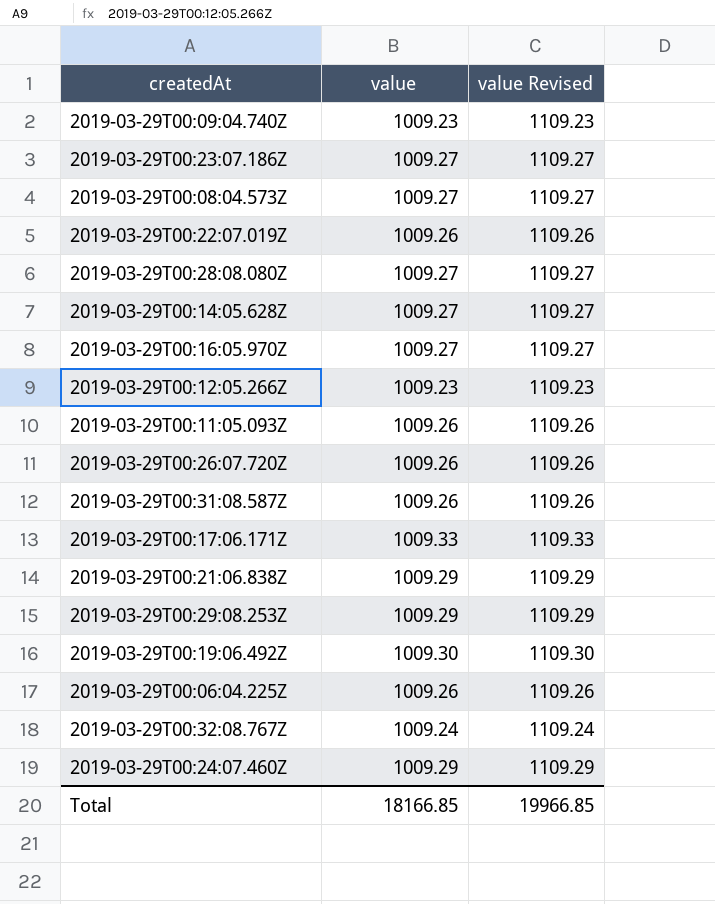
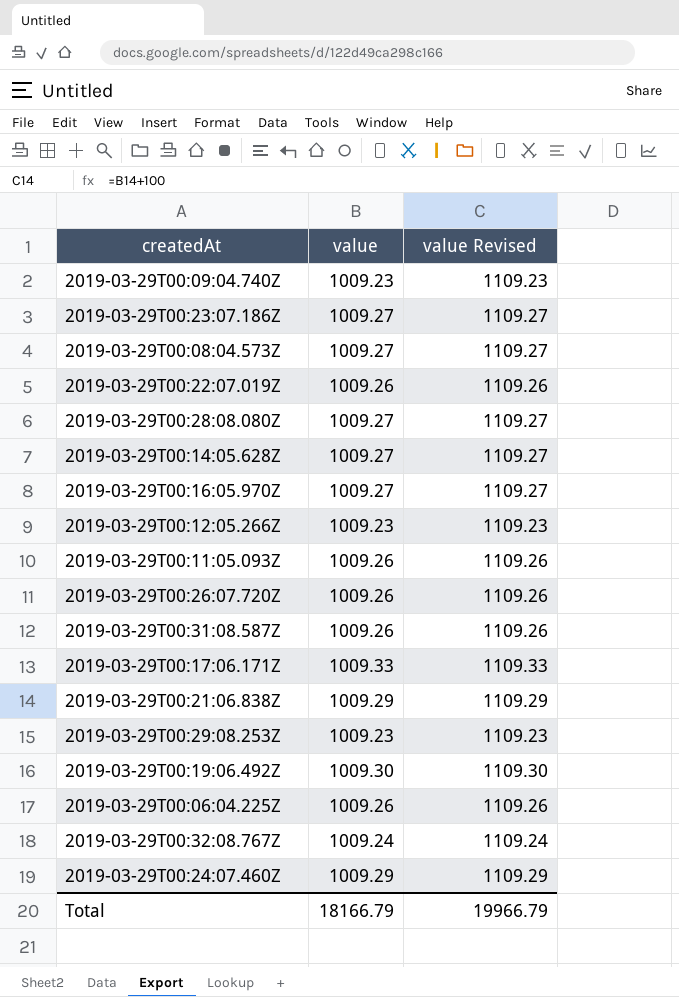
2019-03-29T00:29:08.253Z | value: 1009.29 -> 1009.23
2019-03-29T00:29:08.253Z | value Revised: 1109.29 -> 1109.23
Total | value: 18166.85 -> 18166.79
Total | value Revised: 19966.85 -> 19966.79

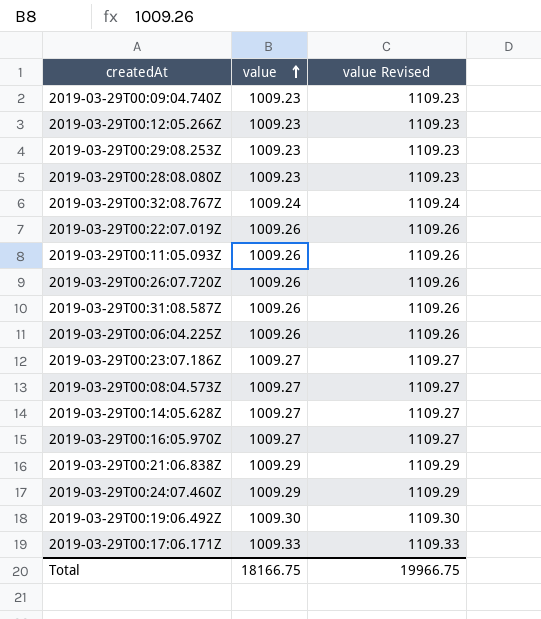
row order: none -> value ascending
2019-03-29T00:28:08.080Z | value: 1009.27 -> 1009.23
2019-03-29T00:28:08.080Z | value Revised: 1109.27 -> 1109.23
Total | value: 18166.79 -> 18166.75
Total | value Revised: 19966.79 -> 19966.75

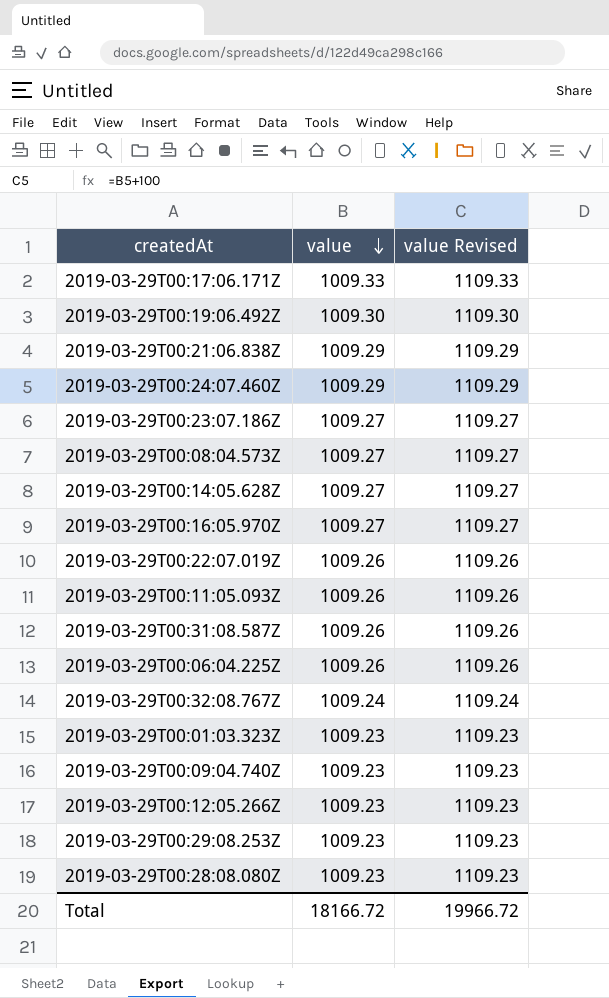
row order: value ascending -> value descending
row 2019-03-29T00:26:07.720Z: 1009.26 | 1109.26 -> none
row 2019-03-29T00:01:03.323Z: none -> 1009.23 | 1109.23
Total | value: 18166.75 -> 18166.72
Total | value Revised: 19966.75 -> 19966.72

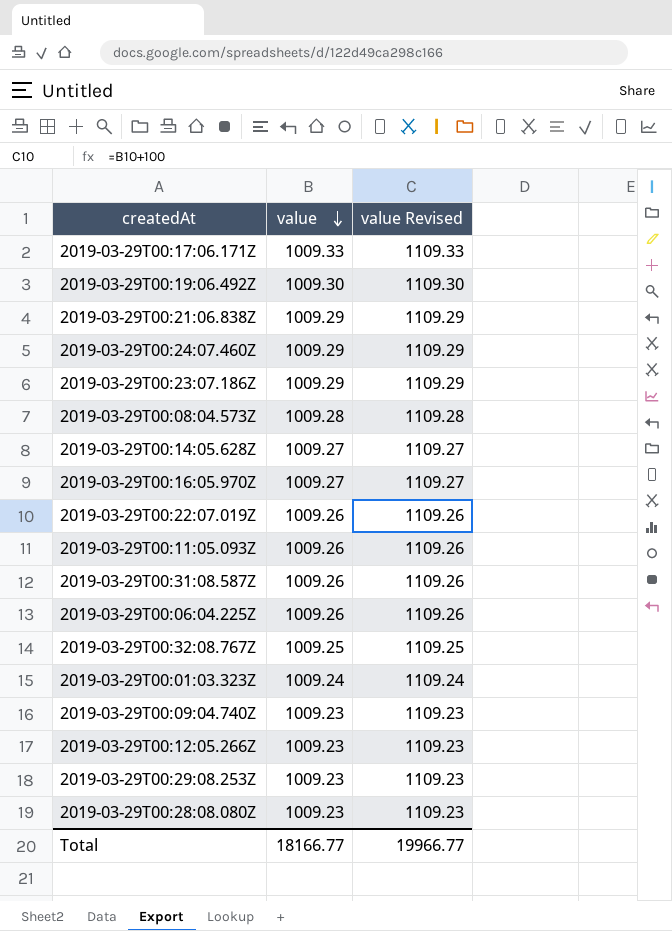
2019-03-29T00:23:07.186Z | value: 1009.27 -> 1009.29
2019-03-29T00:23:07.186Z | value Revised: 1109.27 -> 1109.29
2019-03-29T00:08:04.573Z | value: 1009.27 -> 1009.28
2019-03-29T00:08:04.573Z | value Revised: 1109.27 -> 1109.28
2019-03-29T00:32:08.767Z | value: 1009.24 -> 1009.25
2019-03-29T00:32:08.767Z | value Revised: 1109.24 -> 1109.25
2019-03-29T00:01:03.323Z | value: 1009.23 -> 1009.24
2019-03-29T00:01:03.323Z | value Revised: 1109.23 -> 1109.24
Total | value: 18166.72 -> 18166.77
Total | value Revised: 19966.72 -> 19966.77

